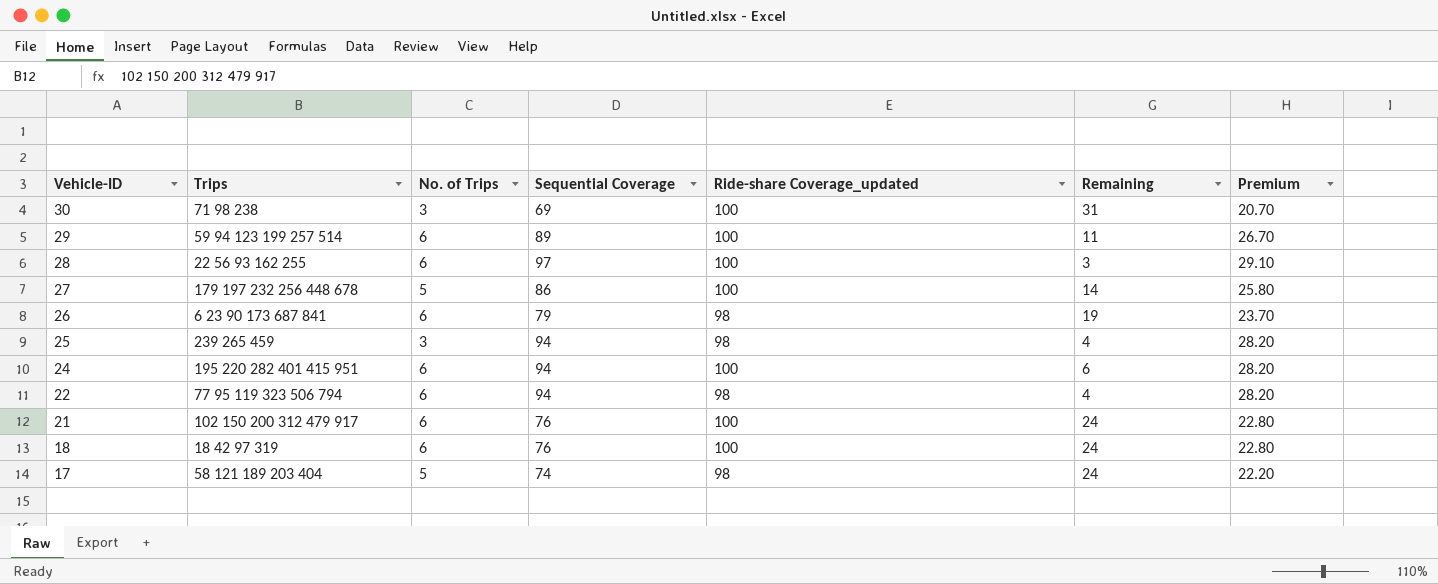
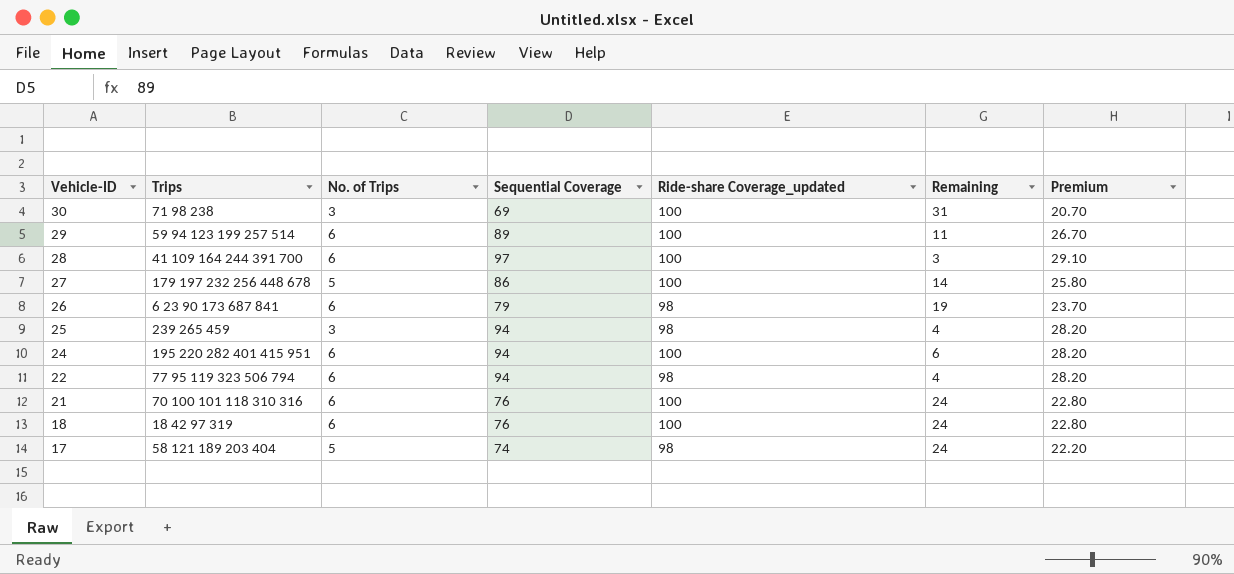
28 | Trips: 22 56 93 162 255 -> 41 109 164 244 391 700
21 | Trips: 102 150 200 312 479 917 -> 70 100 101 118 310 316

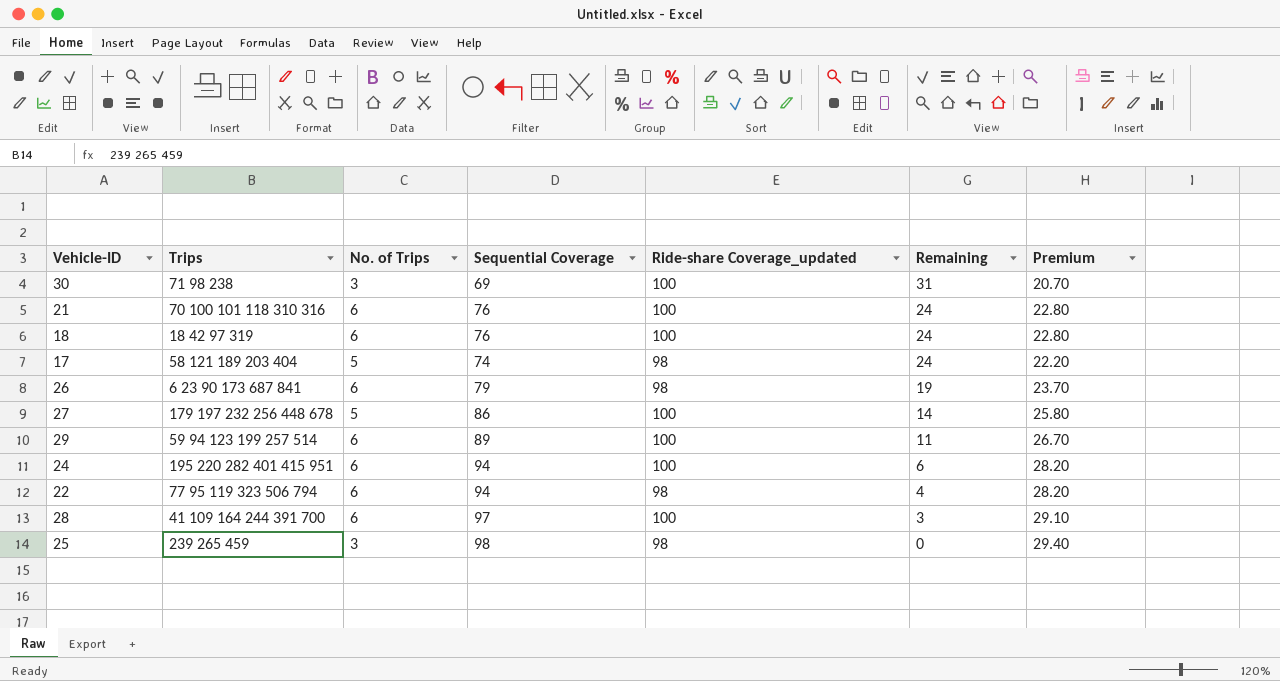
row order: Vehicle-ID descending -> Remaining descending
25 | Sequential Coverage: 94 -> 98
25 | Remaining: 4 -> 0
25 | Premium: 28.20 -> 29.40

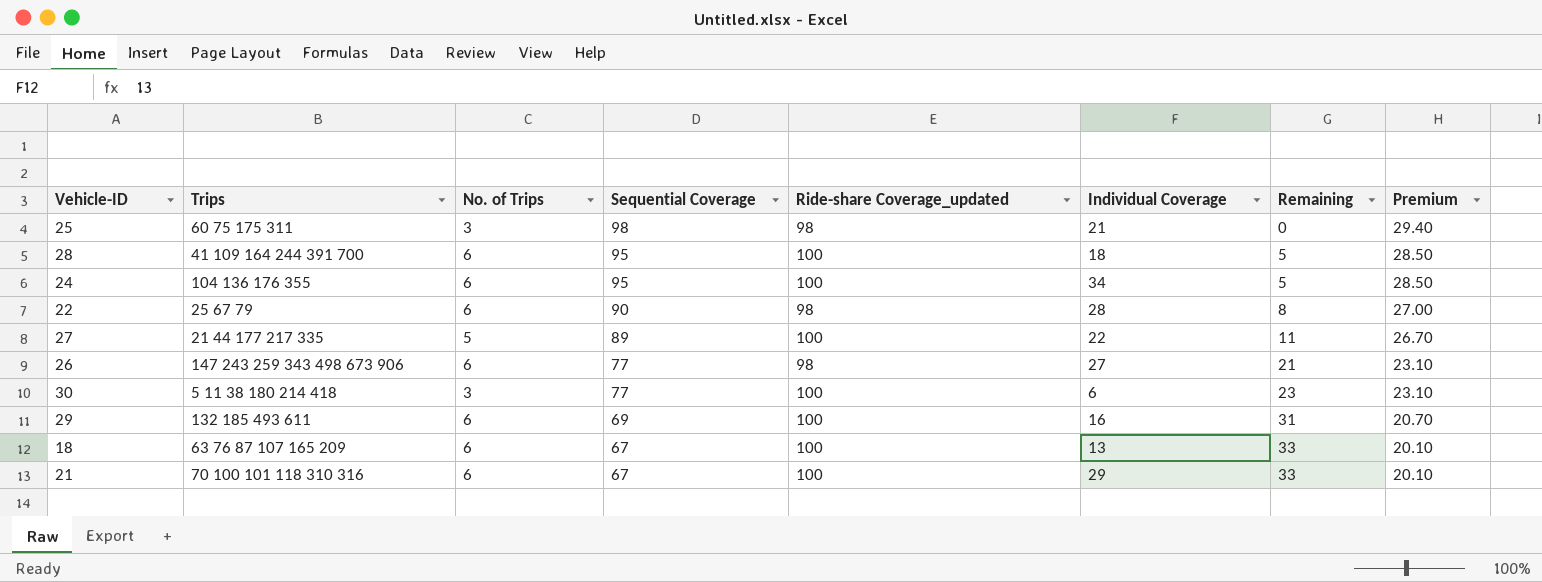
row order: Remaining descending -> Sequential Coverage descending
column Individual Coverage | position: none -> 6
row 17: 58 121 189 203 404 | 5 | 74 | 98 | 24 | 22.20 -> none
25 | Trips: 239 265 459 -> 60 75 175 311
28 | Sequential Coverage: 97 -> 95
28 | Remaining: 3 -> 5
28 | Premium: 29.10 -> 28.50
24 | Trips: 195 220 282 401 415 951 -> 104 136 176 355
24 | Sequential Coverage: 94 -> 95
24 | Remaining: 6 -> 5
24 | Premium: 28.20 -> 28.50
22 | Trips: 77 95 119 323 506 794 -> 25 67 79
22 | Sequential Coverage: 94 -> 90
22 | Remaining: 4 -> 8
22 | Premium: 28.20 -> 27.00
27 | Trips: 179 197 232 256 448 678 -> 21 44 177 217 335
27 | Sequential Coverage: 86 -> 89
27 | Remaining: 14 -> 11
27 | Premium: 25.80 -> 26.70
26 | Trips: 6 23 90 173 687 841 -> 147 243 259 343 498 673 906
26 | Sequential Coverage: 79 -> 77
26 | Remaining: 19 -> 21
26 | Premium: 23.70 -> 23.10
30 | Trips: 71 98 238 -> 5 11 38 180 214 418
30 | Sequential Coverage: 69 -> 77
30 | Remaining: 31 -> 23
30 | Premium: 20.70 -> 23.10
29 | Trips: 59 94 123 199 257 514 -> 132 185 493 611
29 | Sequential Coverage: 89 -> 69
29 | Remaining: 11 -> 31
29 | Premium: 26.70 -> 20.70
18 | Trips: 18 42 97 319 -> 63 76 87 107 165 209
18 | Sequential Coverage: 76 -> 67
18 | Remaining: 24 -> 33
18 | Premium: 22.80 -> 20.10
21 | Sequential Coverage: 76 -> 67
21 | Remaining: 24 -> 33
21 | Premium: 22.80 -> 20.10

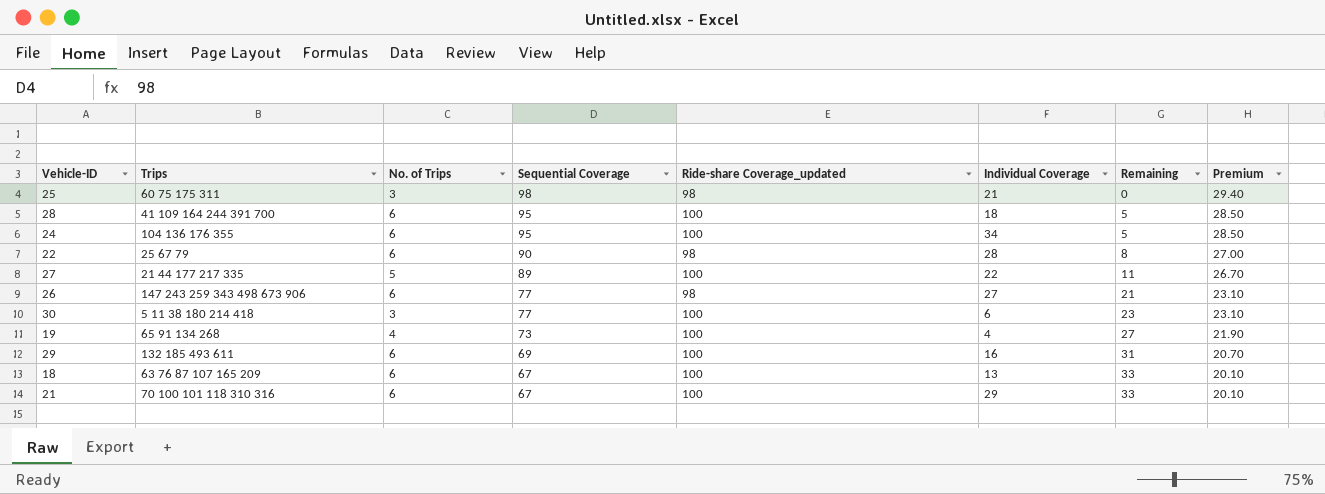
row 19: none -> 65 91 134 268 | 4 | 73 | 100 | 4 | 27 | 21.90

